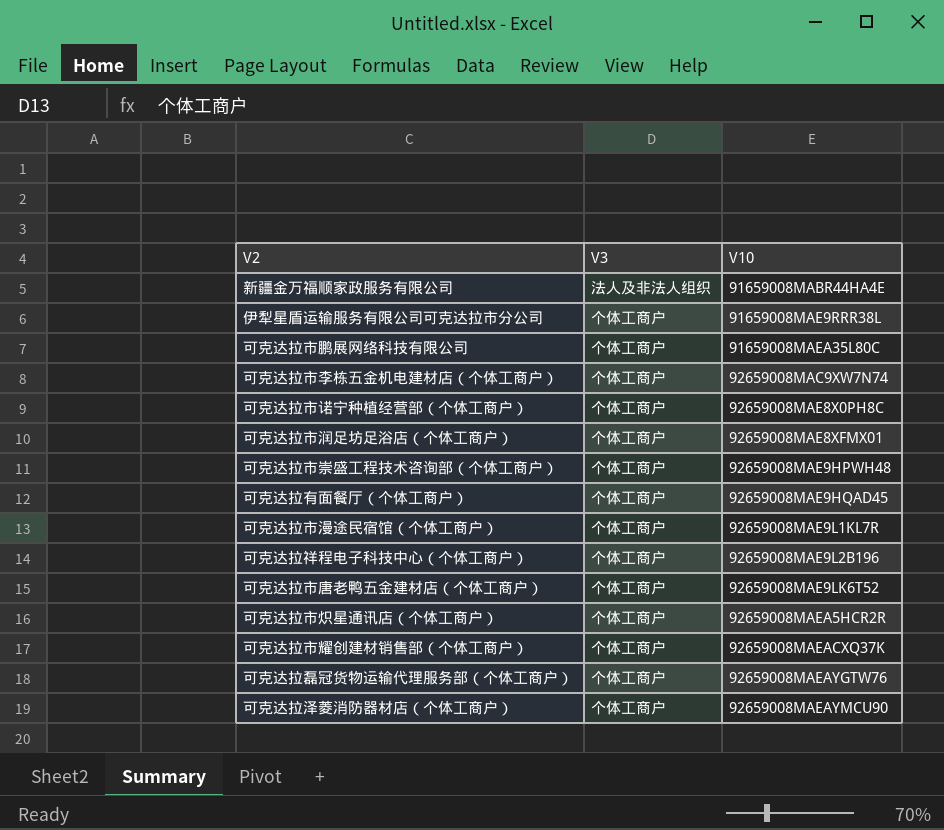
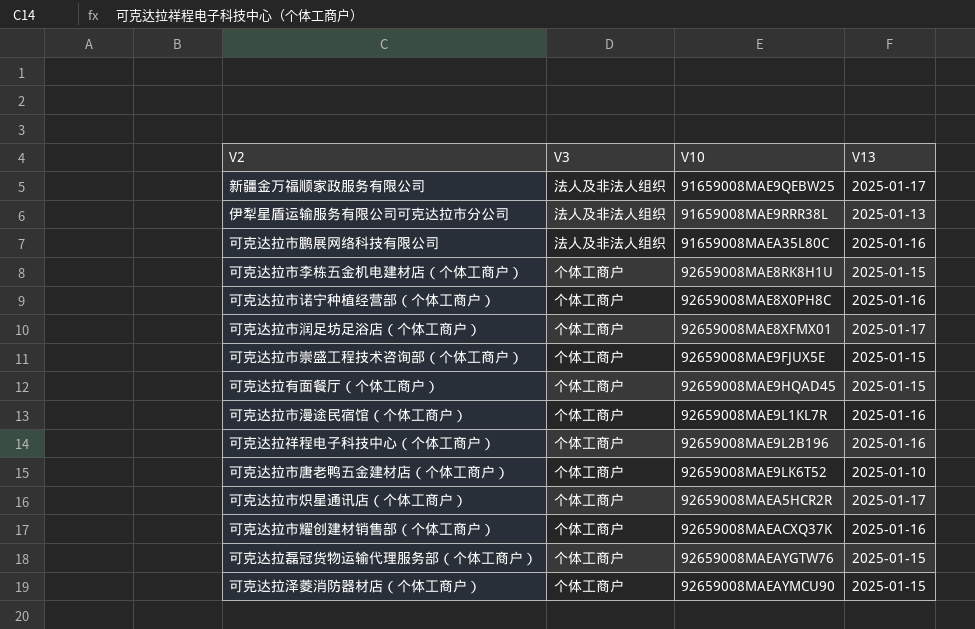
column V13 | position: none -> 4
新疆金万福顺家政服务有限公司 | V10: 91659008MABR44HA4E -> 91659008MAE9QEBW25
伊犁星盾运输服务有限公司可克达拉市分公司 | V3: 个体工商户 -> 法人及非法人组织
可克达拉市鹏展网络科技有限公司 | V3: 个体工商户 -> 法人及非法人组织
可克达拉市李栋五金机电建材店（个体工商户） | V10: 92659008MAC9XW7N74 -> 92659008MAE8RK8H1U
可克达拉市崇盛工程技术咨询部（个体工商户） | V10: 92659008MAE9HPWH48 -> 92659008MAE9FJUX5E

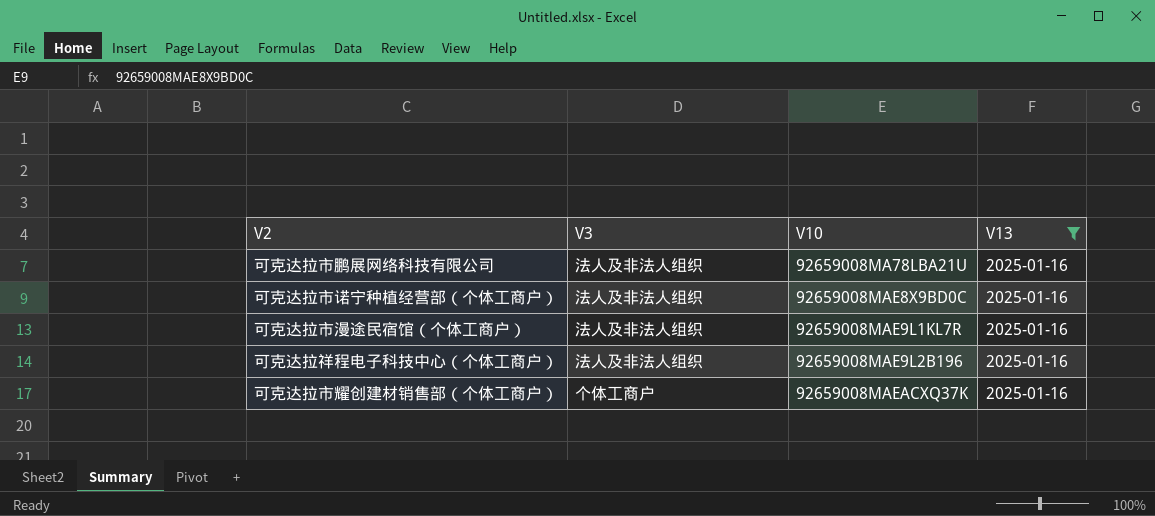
filter: none -> V13 = 2025-01-16
可克达拉市鹏展网络科技有限公司 | V10: 91659008MAEA35L80C -> 92659008MA78LBA21U
可克达拉市诺宁种植经营部（个体工商户） | V3: 个体工商户 -> 法人及非法人组织
可克达拉市诺宁种植经营部（个体工商户） | V10: 92659008MAE8X0PH8C -> 92659008MAE8X9BD0C
可克达拉市漫途民宿馆（个体工商户） | V3: 个体工商户 -> 法人及非法人组织
可克达拉祥程电子科技中心（个体工商户） | V3: 个体工商户 -> 法人及非法人组织

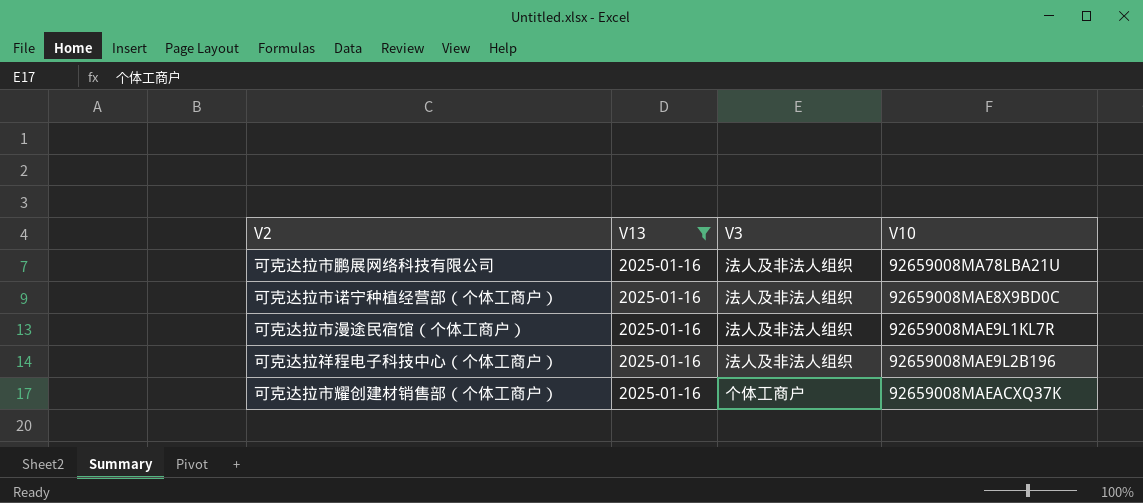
column V13 | position: 4 -> 2

